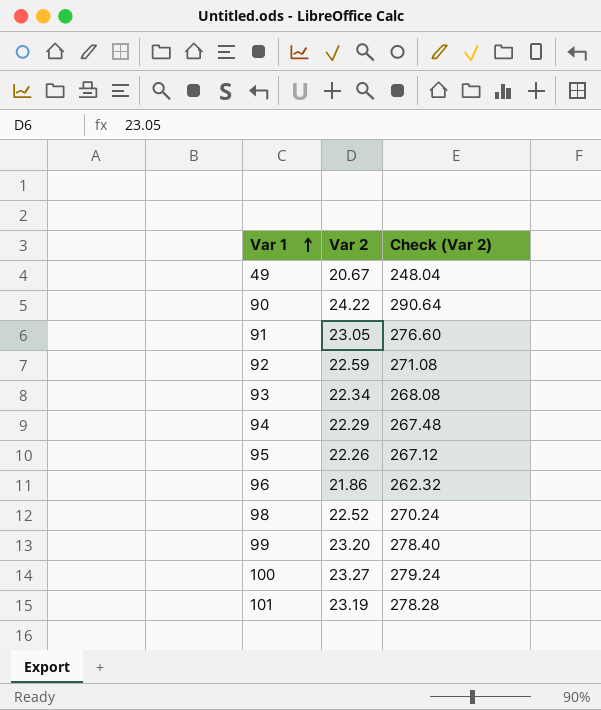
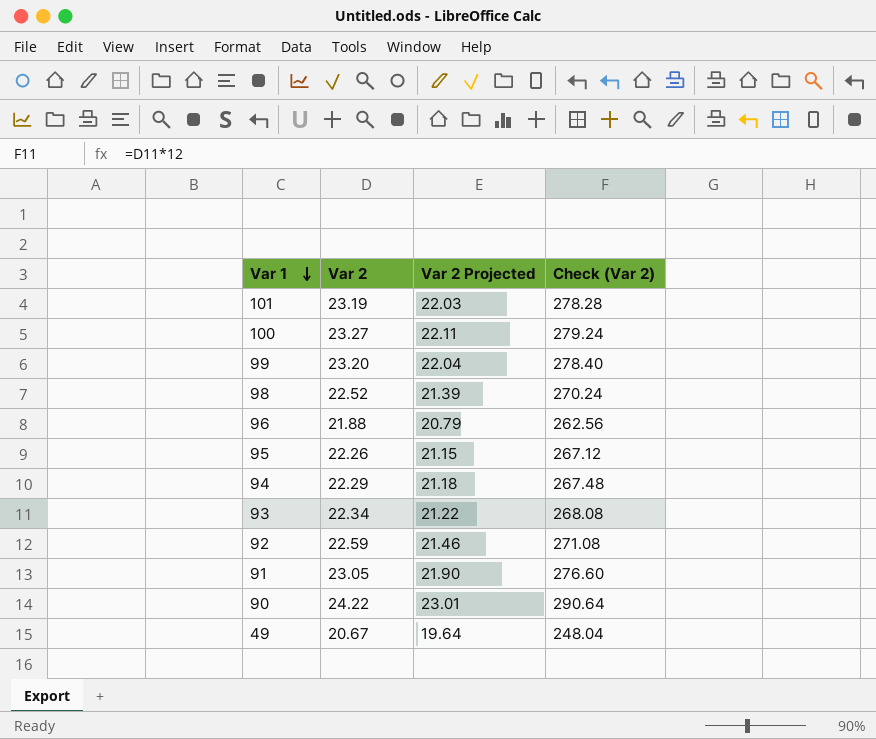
row order: Var 1 ascending -> Var 1 descending
column Var 2 Projected | formula: none -> [Var 2] * 0.95
96 | Var 2: 21.86 -> 21.88
96 | Check (Var 2): 262.32 -> 262.56

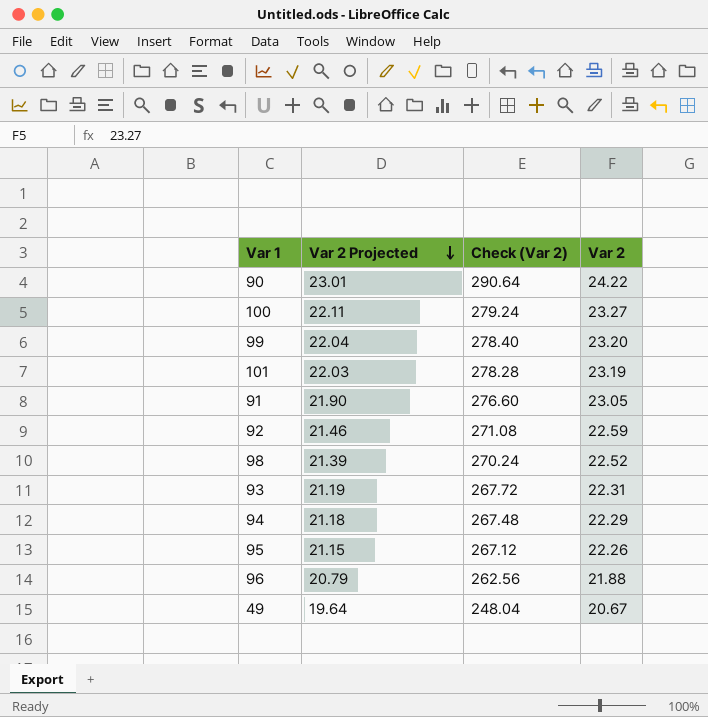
row order: Var 1 descending -> Var 2 Projected descending
column Var 2 | position: 2 -> 4
93 | Var 2 Projected: 21.22 -> 21.19
93 | Check (Var 2): 268.08 -> 267.72
93 | Var 2: 22.34 -> 22.31

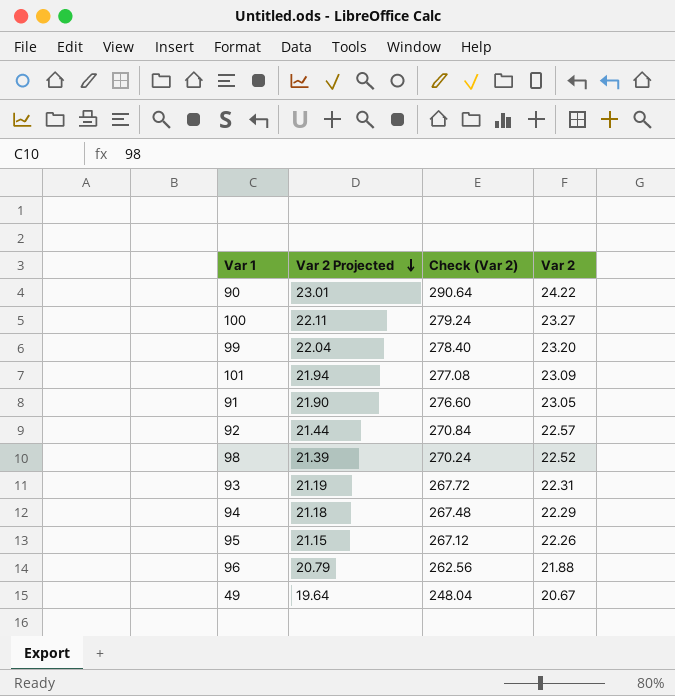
101 | Var 2 Projected: 22.03 -> 21.94
101 | Check (Var 2): 278.28 -> 277.08
101 | Var 2: 23.19 -> 23.09
92 | Var 2 Projected: 21.46 -> 21.44
92 | Check (Var 2): 271.08 -> 270.84
92 | Var 2: 22.59 -> 22.57

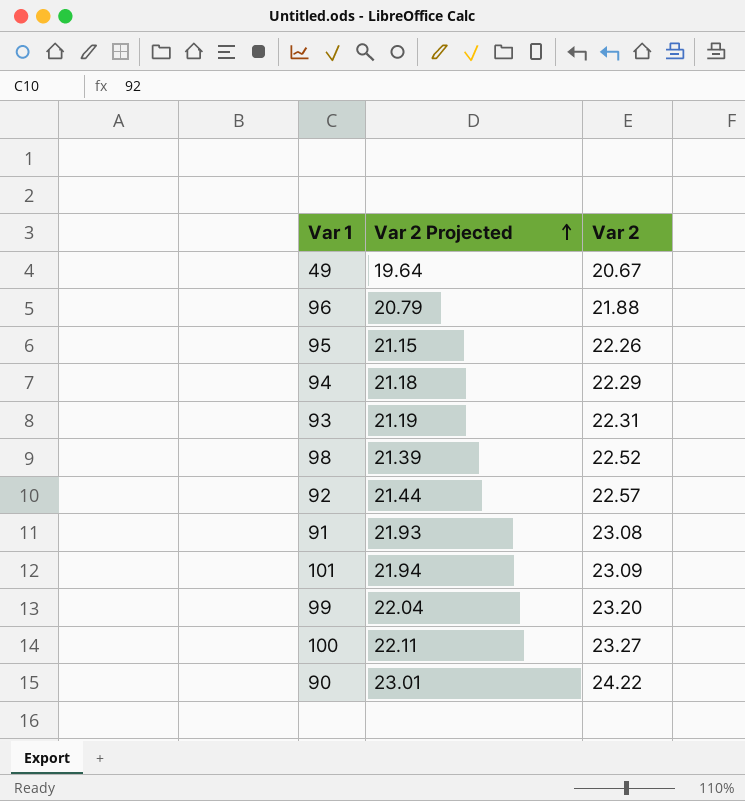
row order: Var 2 Projected descending -> Var 2 Projected ascending
column Check (Var 2) | formula: [Var 2] * 12 -> none
91 | Var 2 Projected: 21.90 -> 21.93
91 | Var 2: 23.05 -> 23.08

